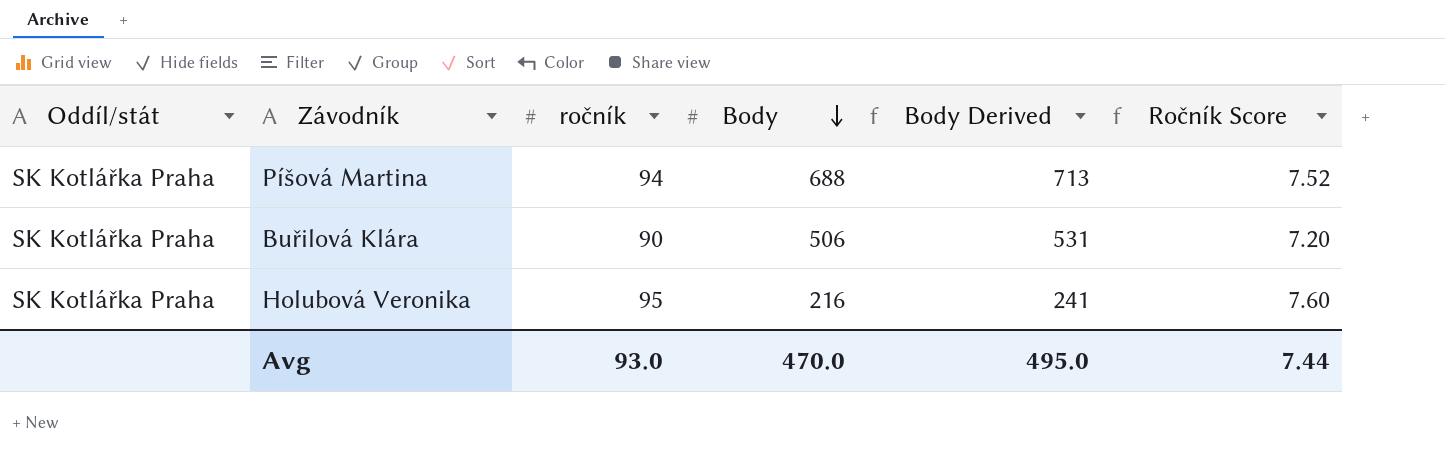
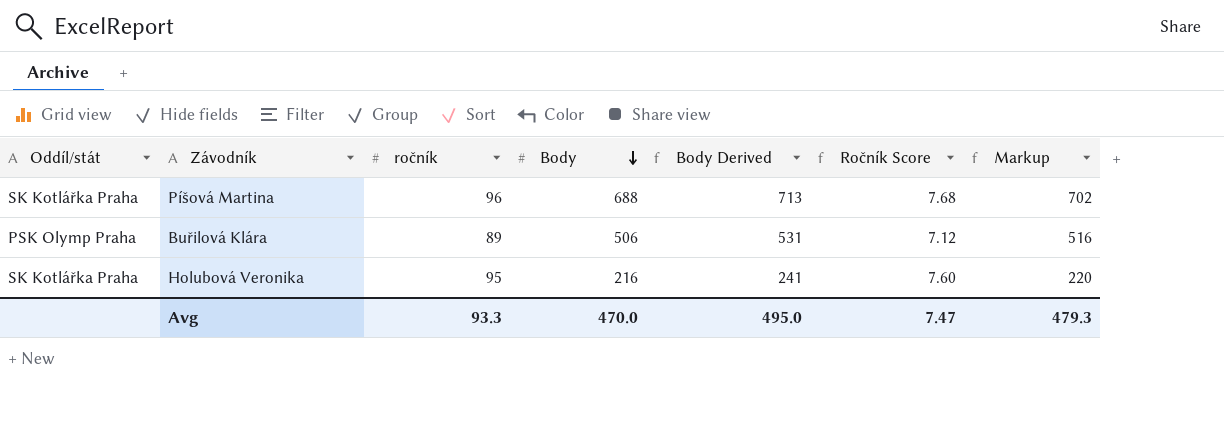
column Markup | formula: none -> [Body] * 1.02
Píšová Martina | ročník: 94 -> 96
Píšová Martina | Ročník Score: 7.52 -> 7.68
Buřilová Klára | Oddíl/stát: SK Kotlářka Praha -> PSK Olymp Praha
Buřilová Klára | ročník: 90 -> 89
Buřilová Klára | Ročník Score: 7.20 -> 7.12
Avg | ročník: 93.0 -> 93.3
Avg | Ročník Score: 7.44 -> 7.47

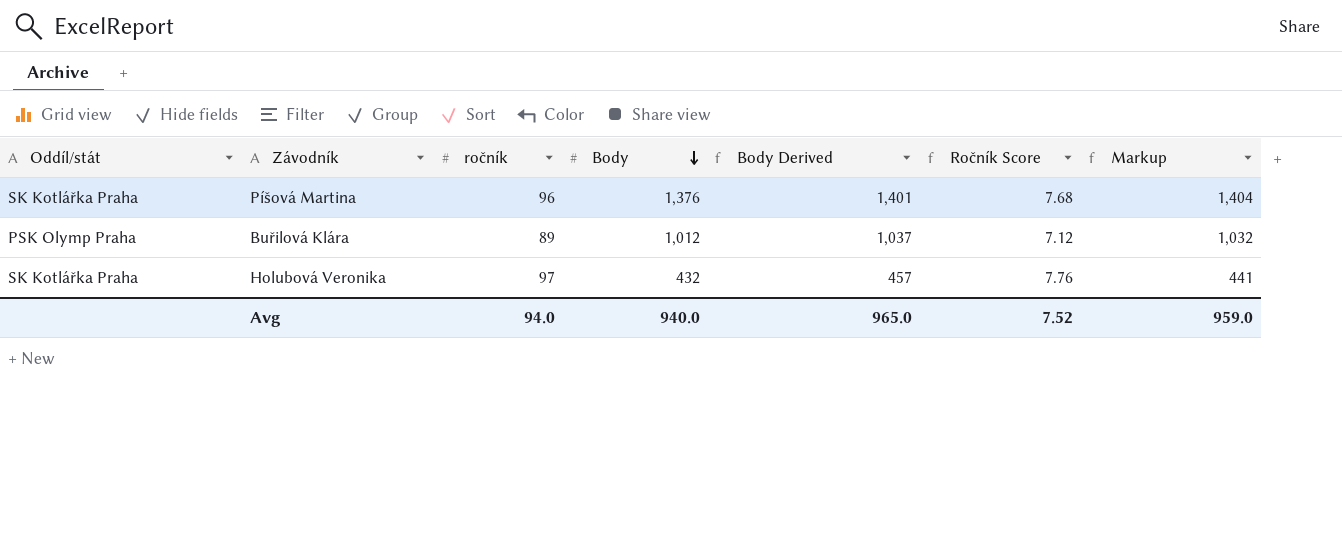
Píšová Martina | Body: 688 -> 1,376
Píšová Martina | Body Derived: 713 -> 1,401
Píšová Martina | Markup: 702 -> 1,404
Buřilová Klára | Body: 506 -> 1,012
Buřilová Klára | Body Derived: 531 -> 1,037
Buřilová Klára | Markup: 516 -> 1,032
Holubová Veronika | ročník: 95 -> 97
Holubová Veronika | Body: 216 -> 432
Holubová Veronika | Body Derived: 241 -> 457
Holubová Veronika | Ročník Score: 7.60 -> 7.76
Holubová Veronika | Markup: 220 -> 441
Avg | ročník: 93.3 -> 94.0
Avg | Body: 470.0 -> 940.0
Avg | Body Derived: 495.0 -> 965.0
Avg | Ročník Score: 7.47 -> 7.52
Avg | Markup: 479.3 -> 959.0

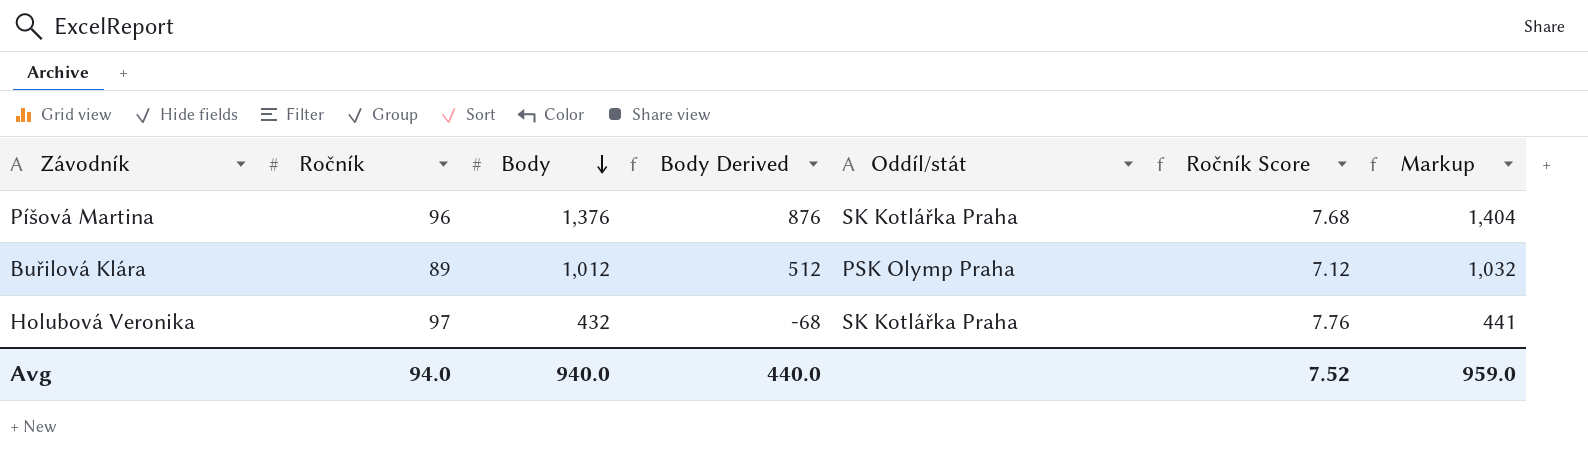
column name: ročník -> Ročník
column Body Derived | formula: [Body] + 25 -> [Body] - 500
column Oddíl/stát | position: 1 -> 5
Avg | Body Derived: 965.0 -> 440.0

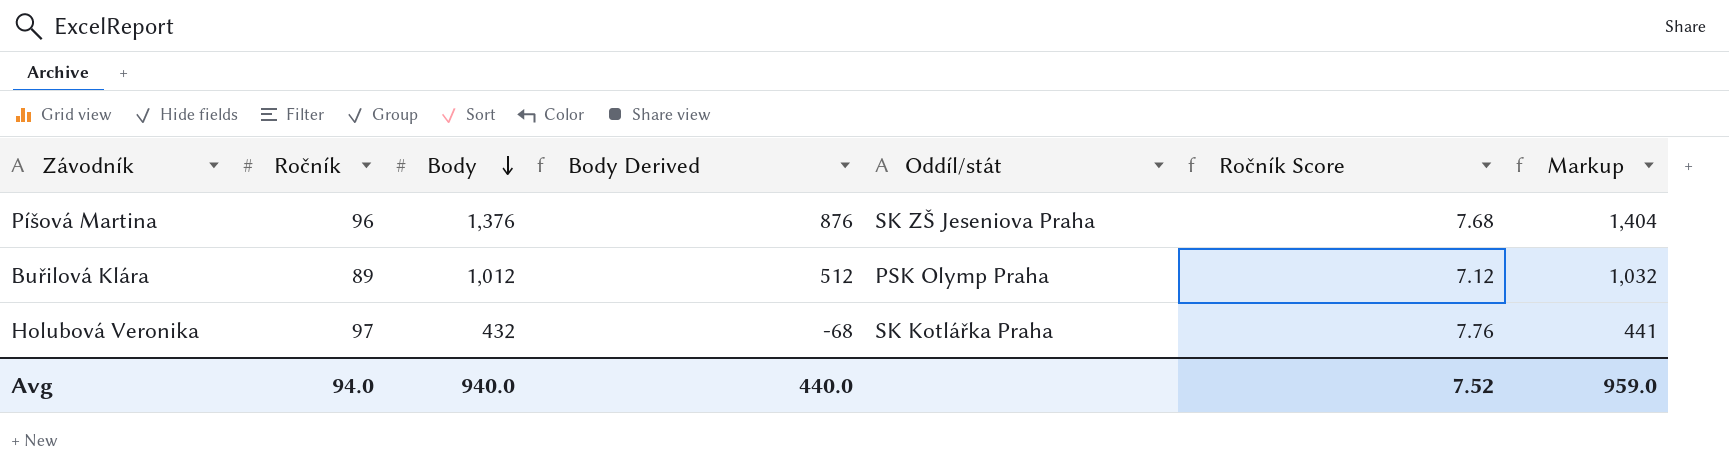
Píšová Martina | Oddíl/stát: SK Kotlářka Praha -> SK ZŠ Jeseniova Praha

